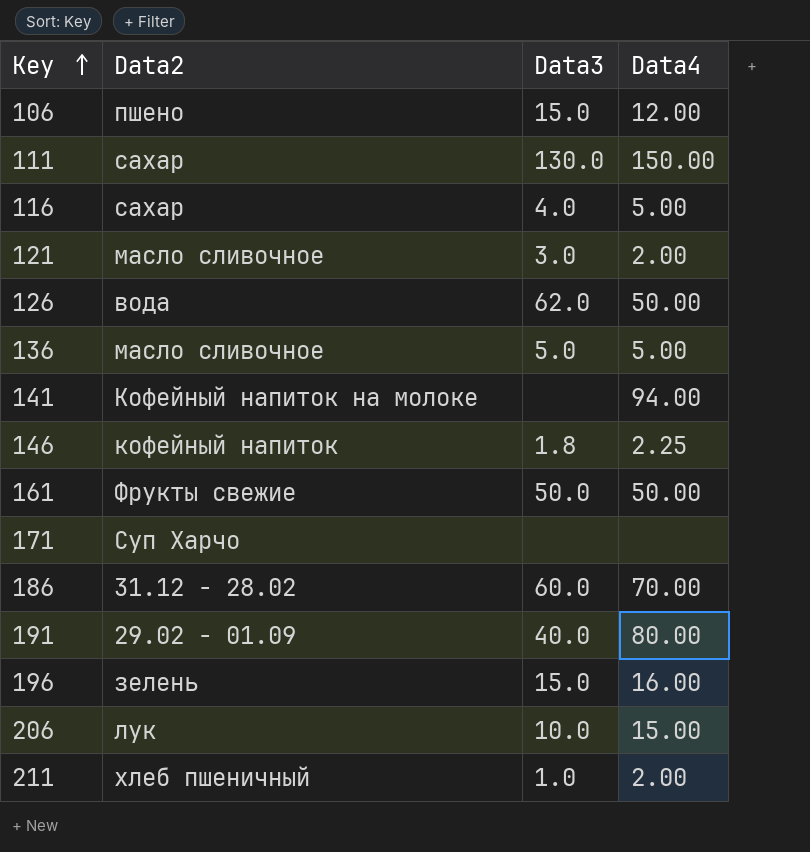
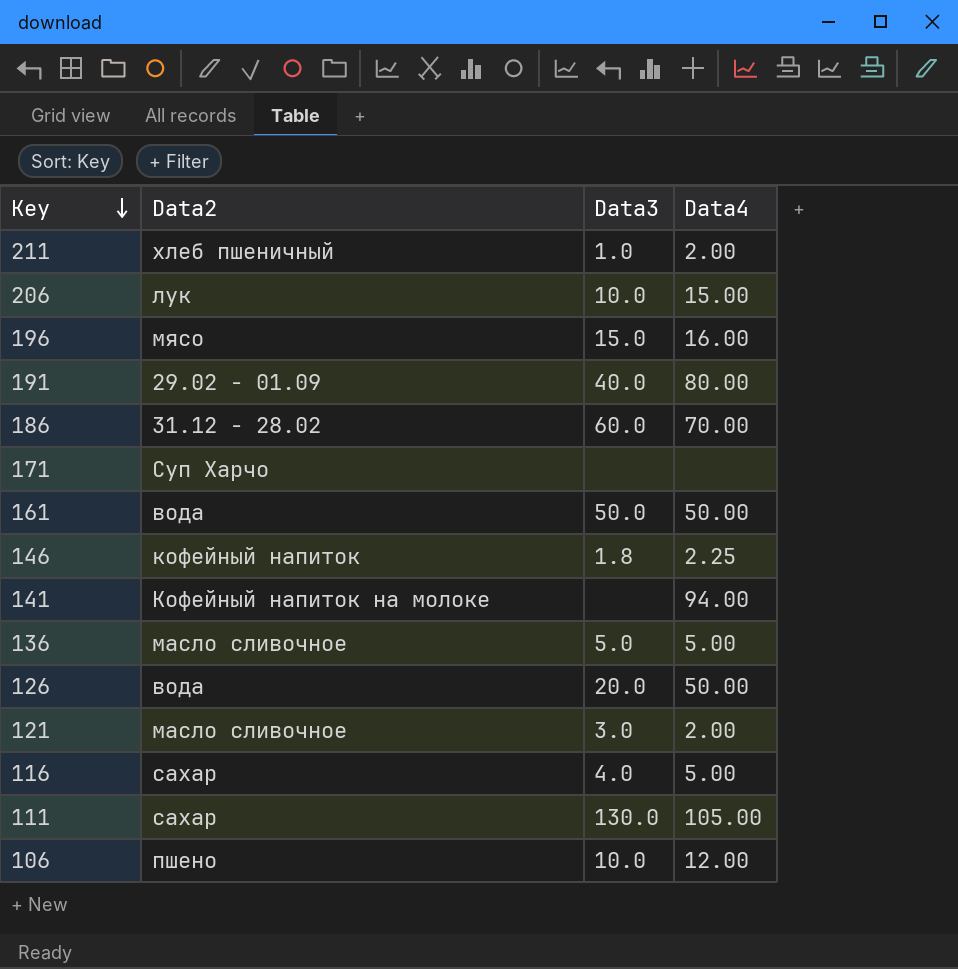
row order: Key ascending -> Key descending
196 | Data2: зелень -> мясо
161 | Data2: Фрукты свежие -> вода
126 | Data3: 62.0 -> 20.0
111 | Data4: 150.00 -> 105.00
106 | Data3: 15.0 -> 10.0

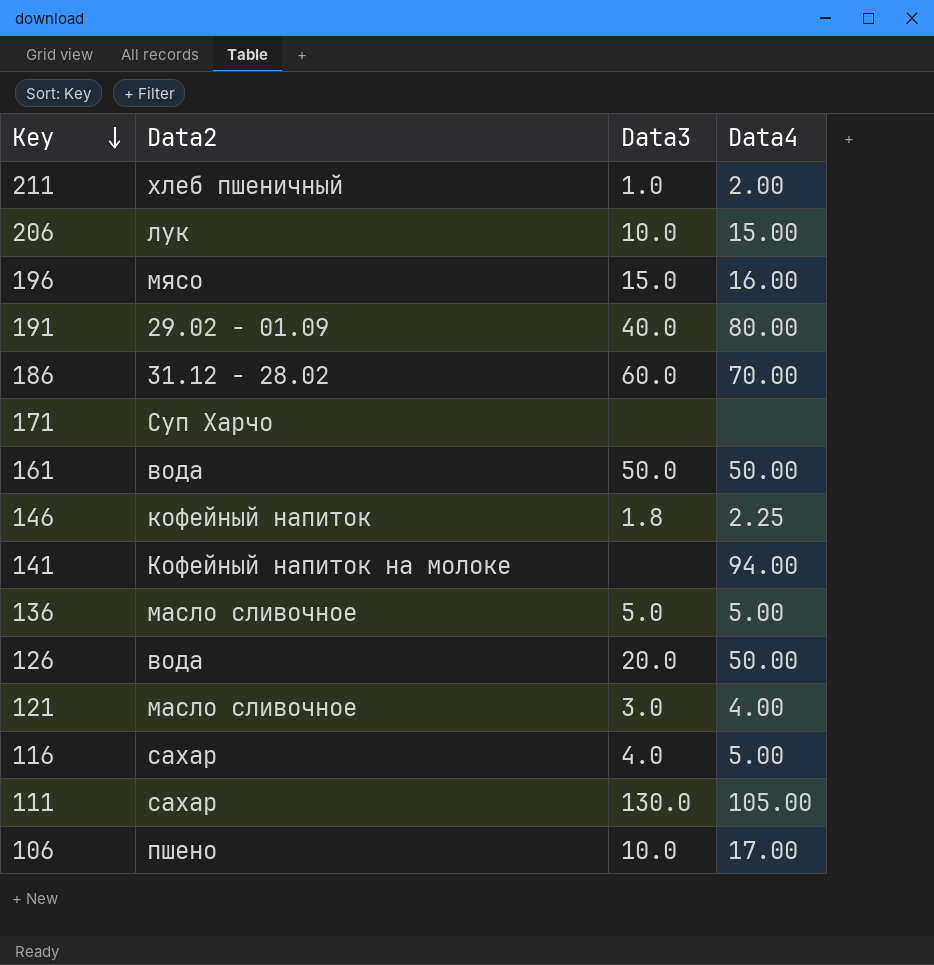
121 | Data4: 2.00 -> 4.00
106 | Data4: 12.00 -> 17.00

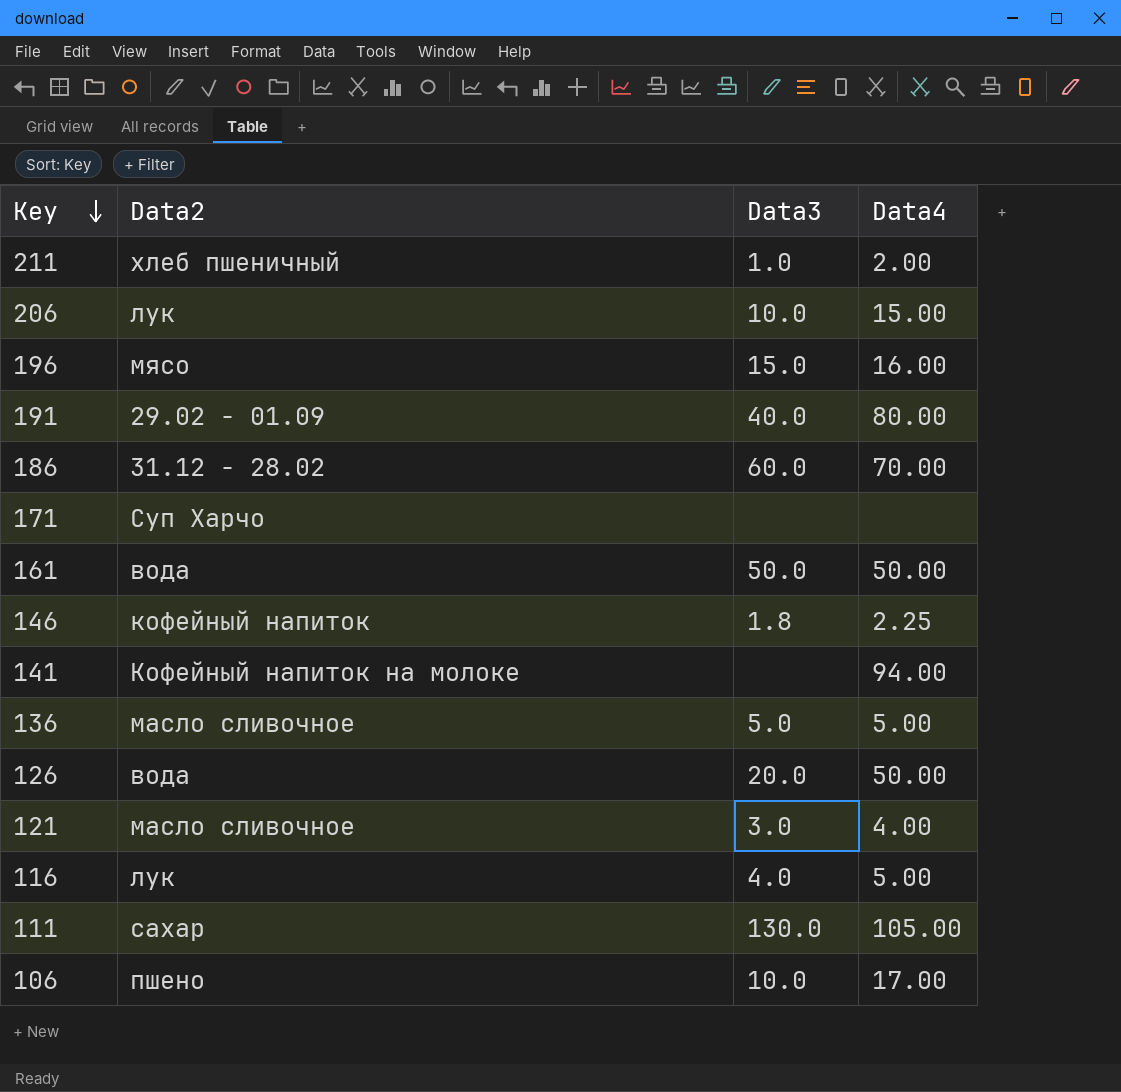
116 | Data2: сахар -> лук

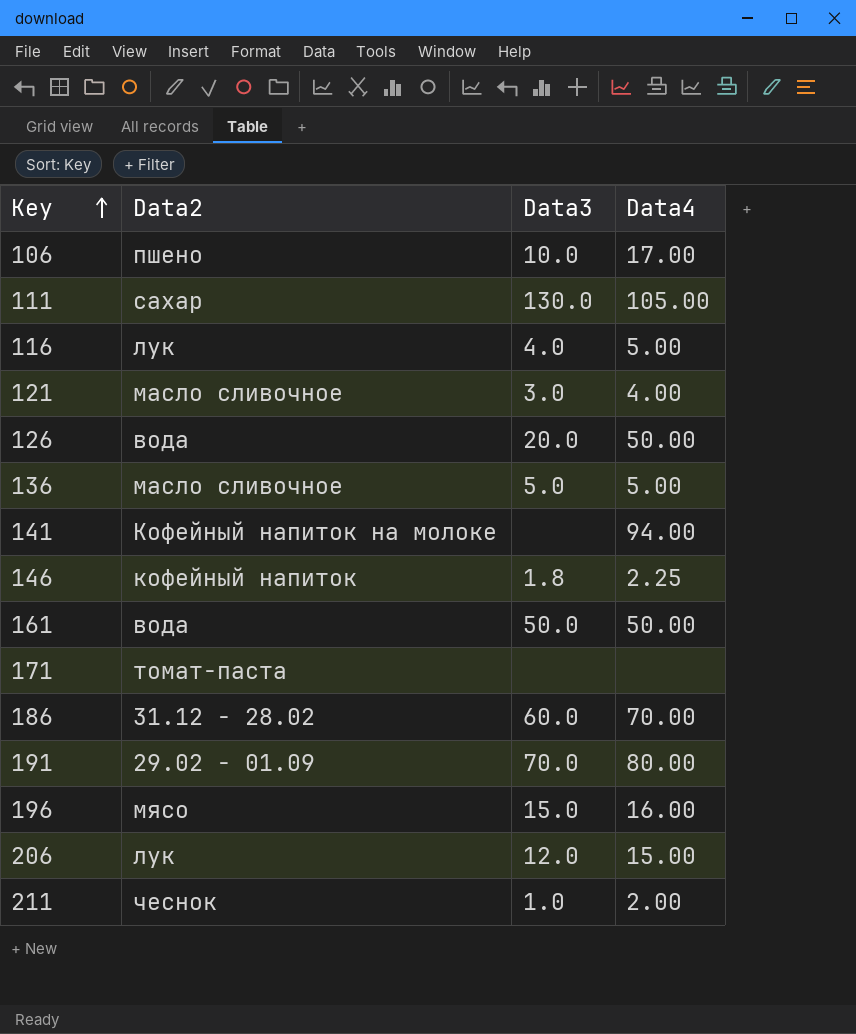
row order: Key descending -> Key ascending
171 | Data2: Суп Харчо -> томат-паста
191 | Data3: 40.0 -> 70.0
206 | Data3: 10.0 -> 12.0
211 | Data2: хлеб пшеничный -> чеснок

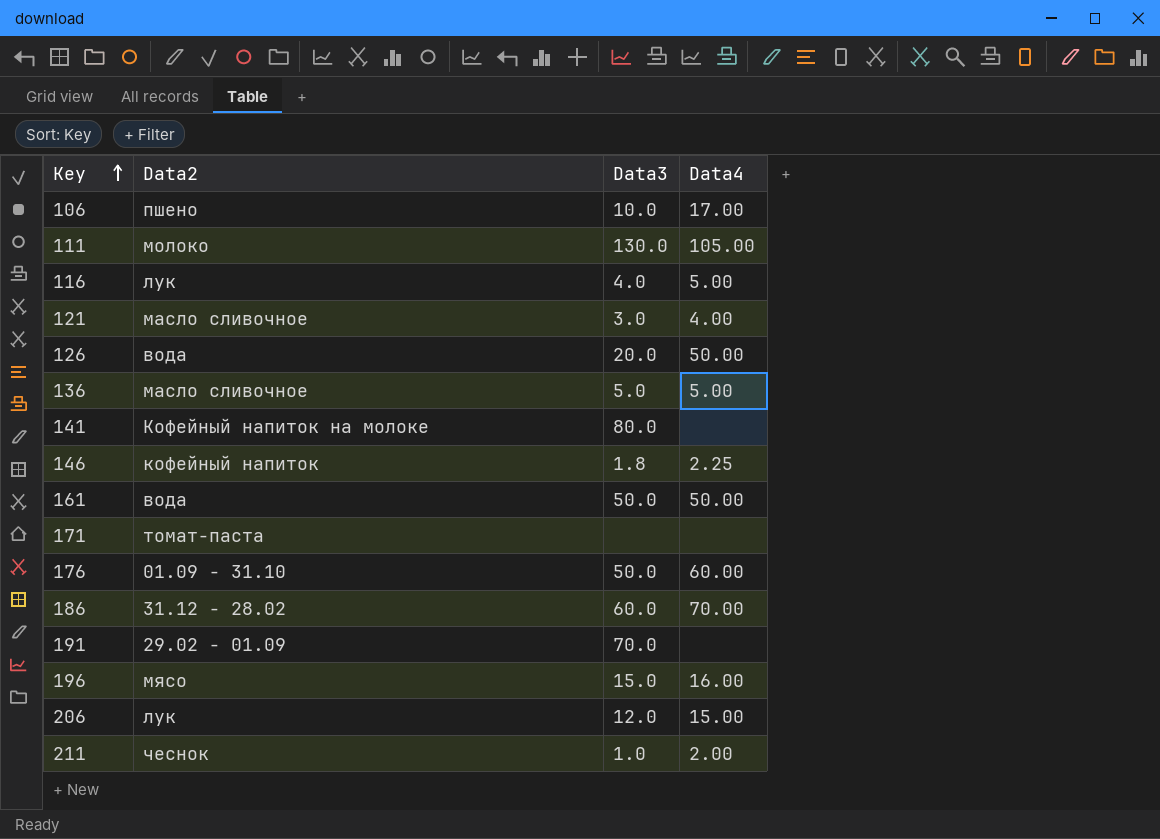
111 | Data2: сахар -> молоко
141 | Data3: none -> 80.0
141 | Data4: 94.00 -> none
row 176: none -> 01.09 - 31.10 | 50.0 | 60.00
191 | Data4: 80.00 -> none

